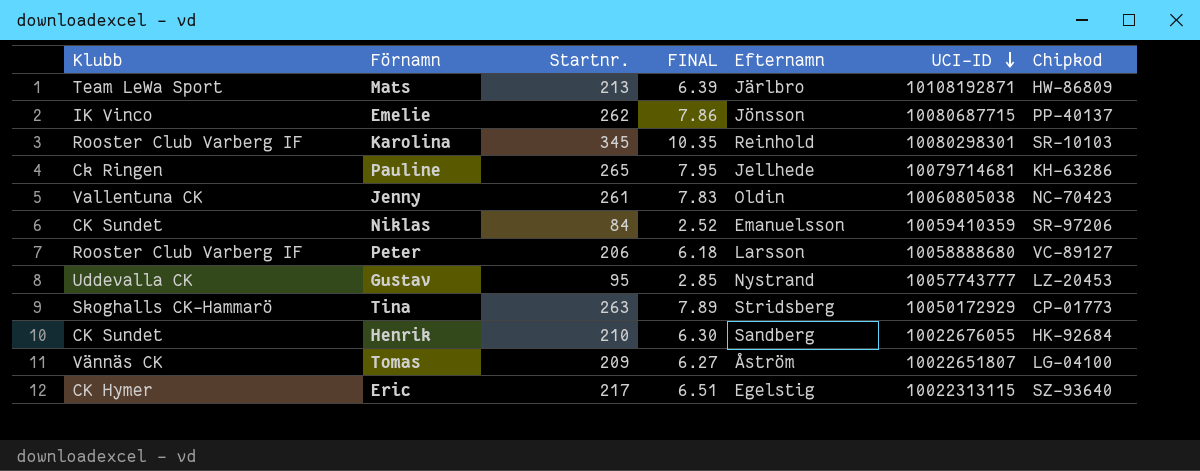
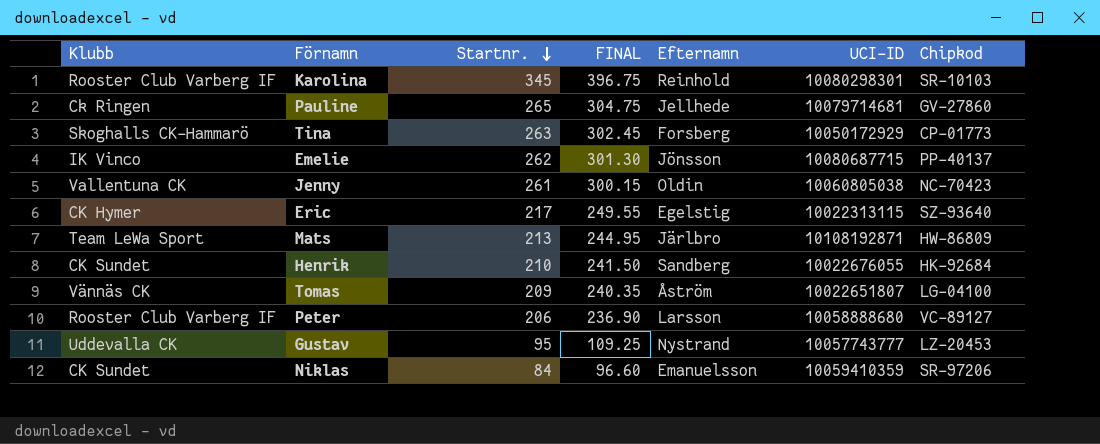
row order: UCI-ID descending -> Startnr. descending
column FINAL | formula: [Startnr.] * 0.03 -> [Startnr.] * 1.15
Pauline | Chipkod: KH-63286 -> GV-27860
Tina | Efternamn: Stridsberg -> Forsberg

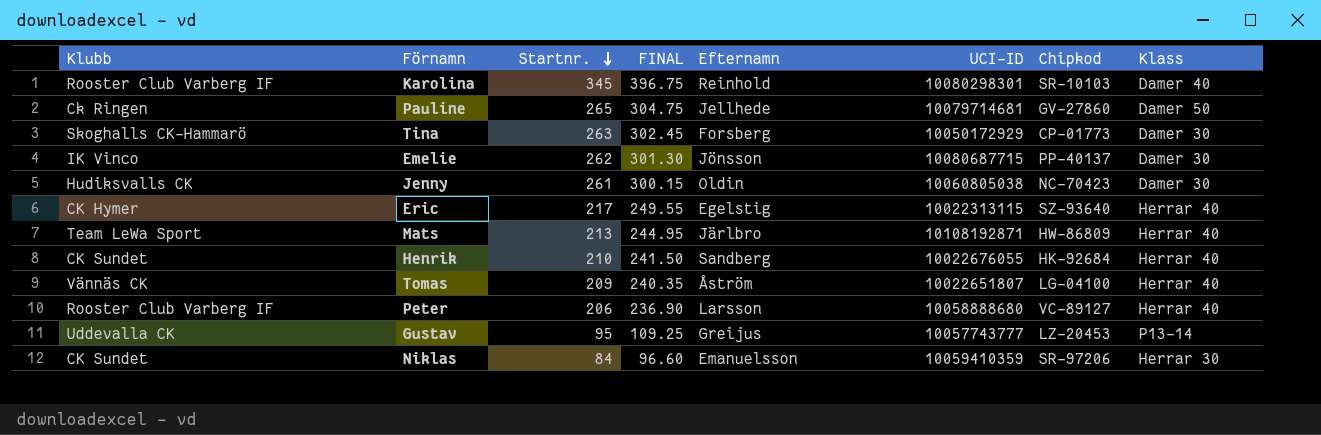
column Klass | position: none -> 8
Jenny | Klubb: Vallentuna CK -> Hudiksvalls CK
Gustav | Efternamn: Nystrand -> Greijus

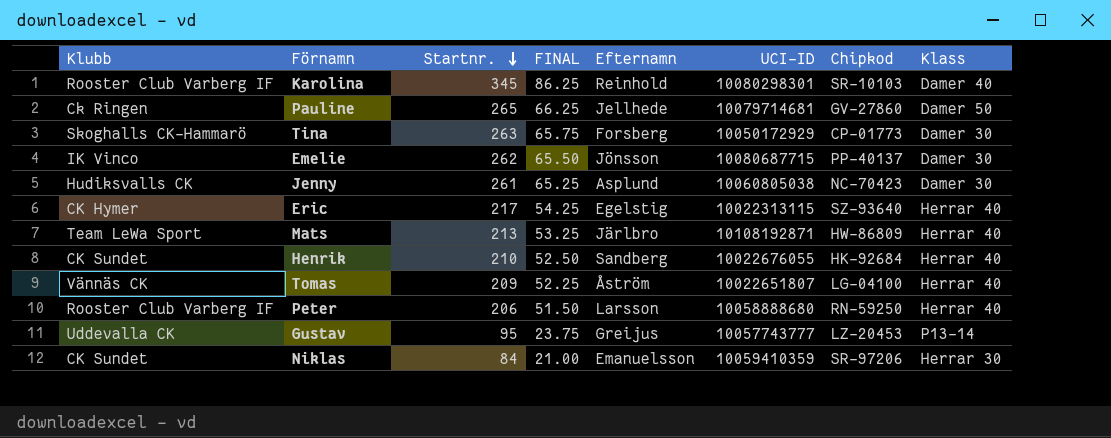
column FINAL | formula: [Startnr.] * 1.15 -> [Startnr.] * 0.25
Jenny | Efternamn: Oldin -> Asplund
Peter | Chipkod: VC-89127 -> RN-59250

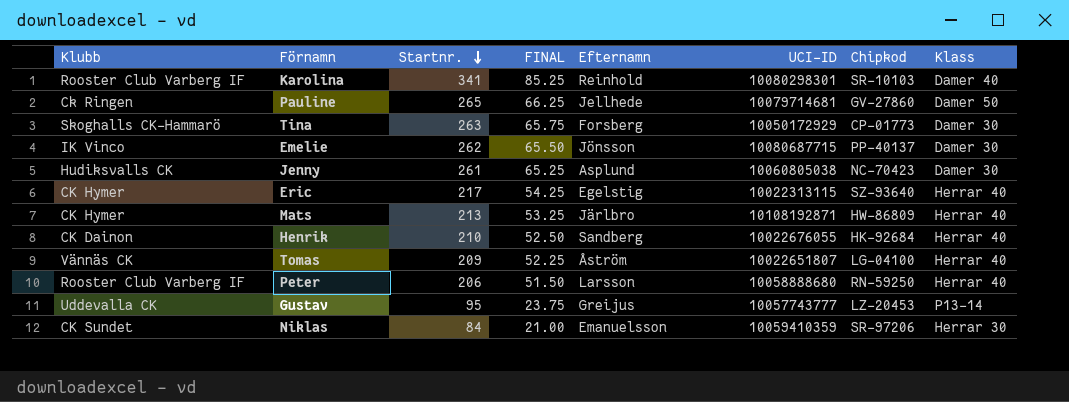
Karolina | Startnr.: 345 -> 341
Karolina | FINAL: 86.25 -> 85.25
Mats | Klubb: Team LeWa Sport -> CK Hymer
Henrik | Klubb: CK Sundet -> CK Dainon

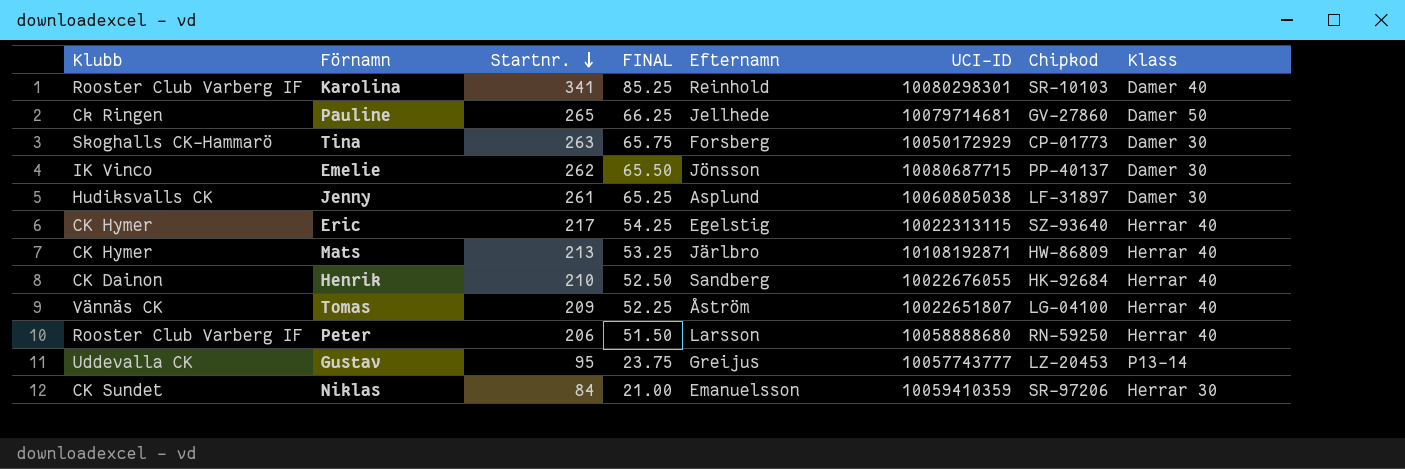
Jenny | Chipkod: NC-70423 -> LF-31897

